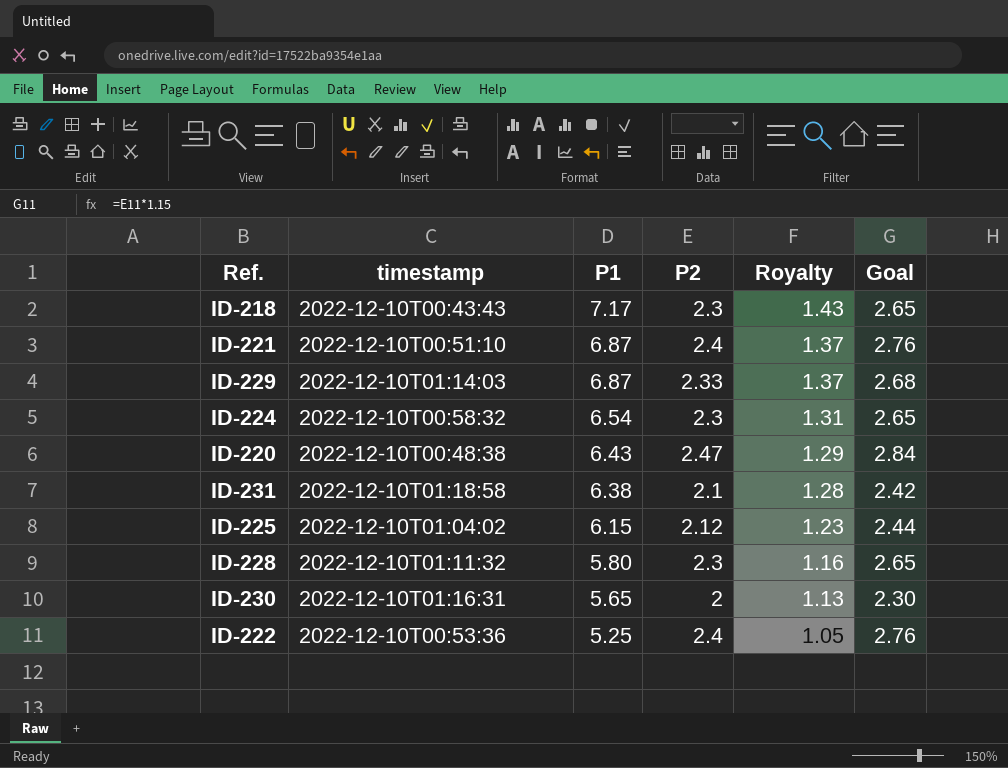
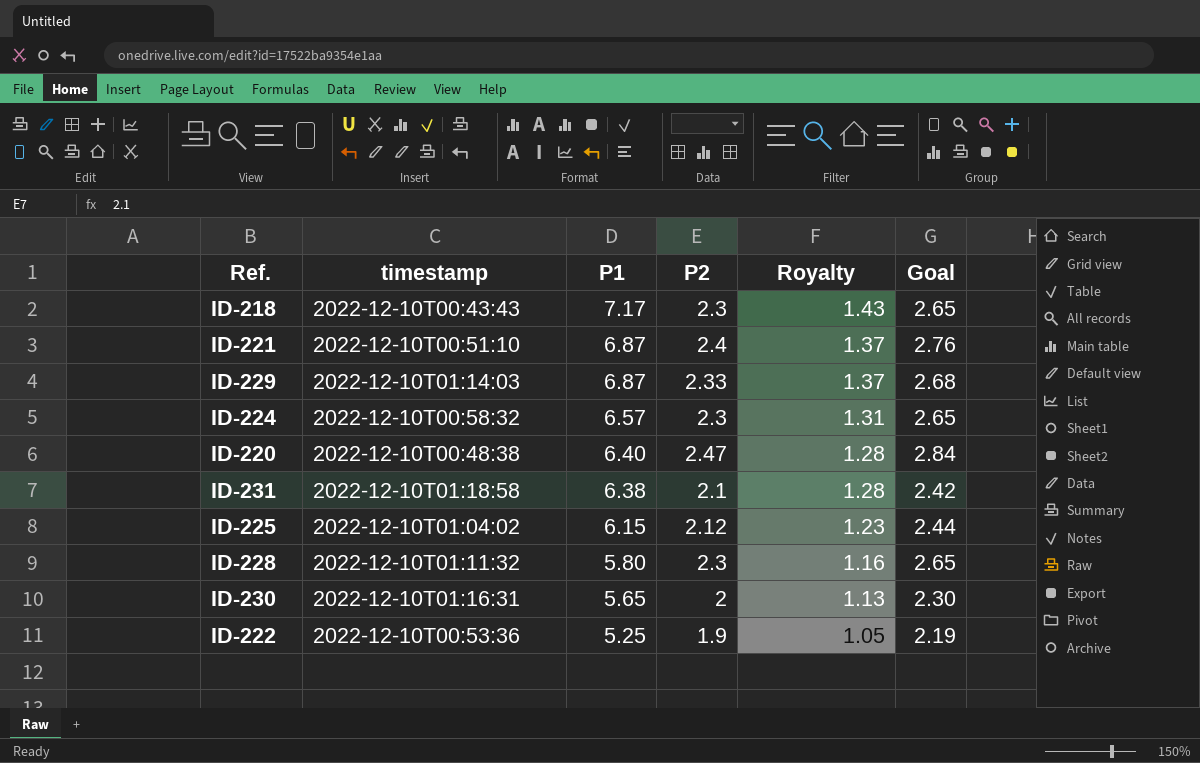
ID-224 | P1: 6.54 -> 6.57
ID-220 | P1: 6.43 -> 6.40
ID-220 | Royalty: 1.29 -> 1.28
ID-222 | P2: 2.4 -> 1.9
ID-222 | Goal: 2.76 -> 2.19

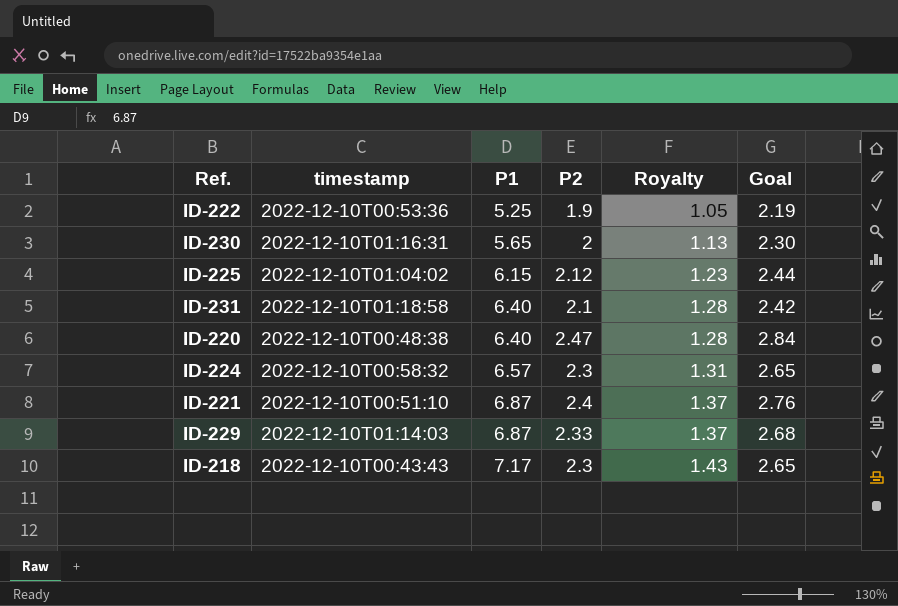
row order: P1 descending -> P1 ascending
row ID-228: 2022-12-10T01:11:32 | 5.80 | 2.3 | 1.16 | 2.65 -> none
ID-231 | P1: 6.38 -> 6.40

